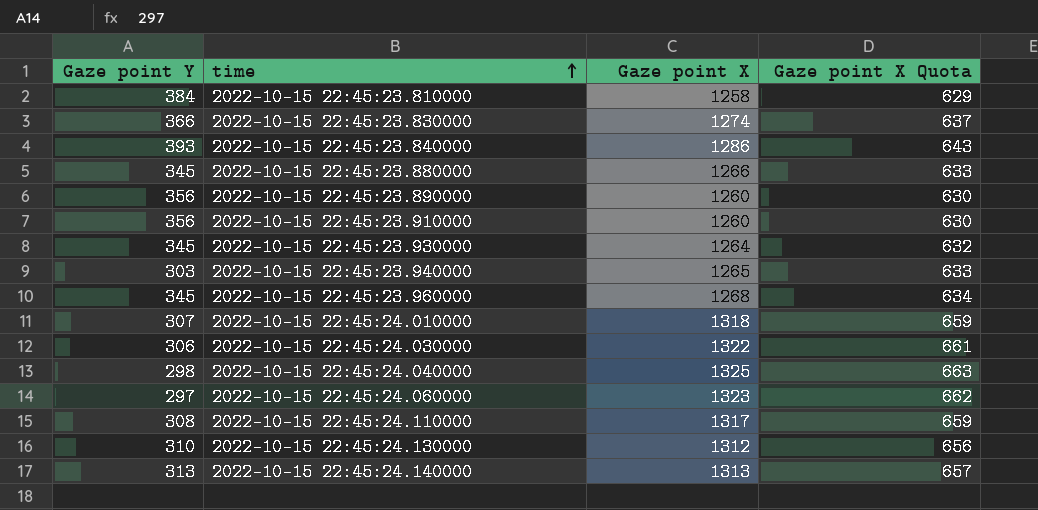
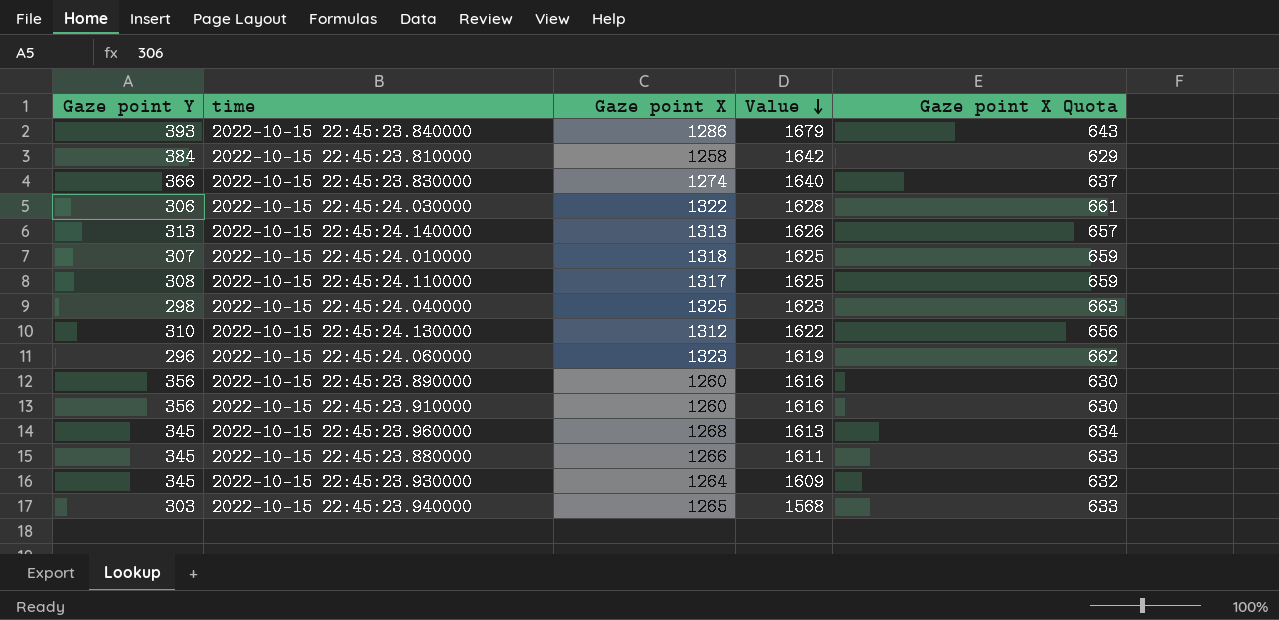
row order: time ascending -> Value descending
column Value | formula: none -> [Gaze point Y] + [Gaze point X]
2022-10-15 22:45:24.060000 | Gaze point Y: 297 -> 296

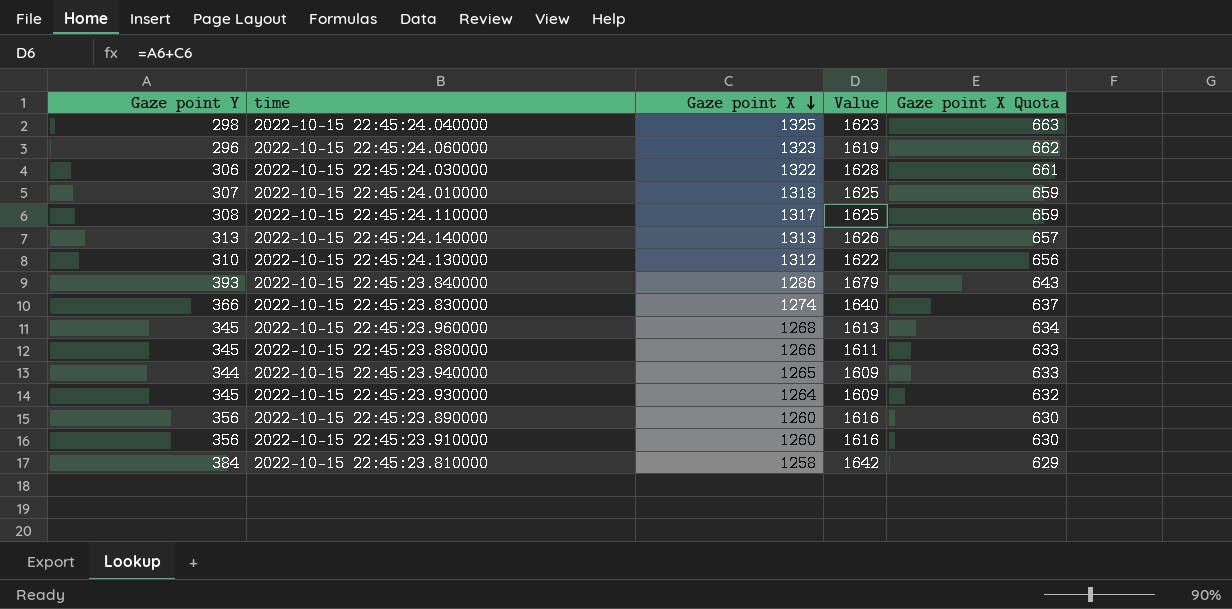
row order: Value descending -> Gaze point X descending
2022-10-15 22:45:23.940000 | Gaze point Y: 303 -> 344
2022-10-15 22:45:23.940000 | Value: 1568 -> 1609

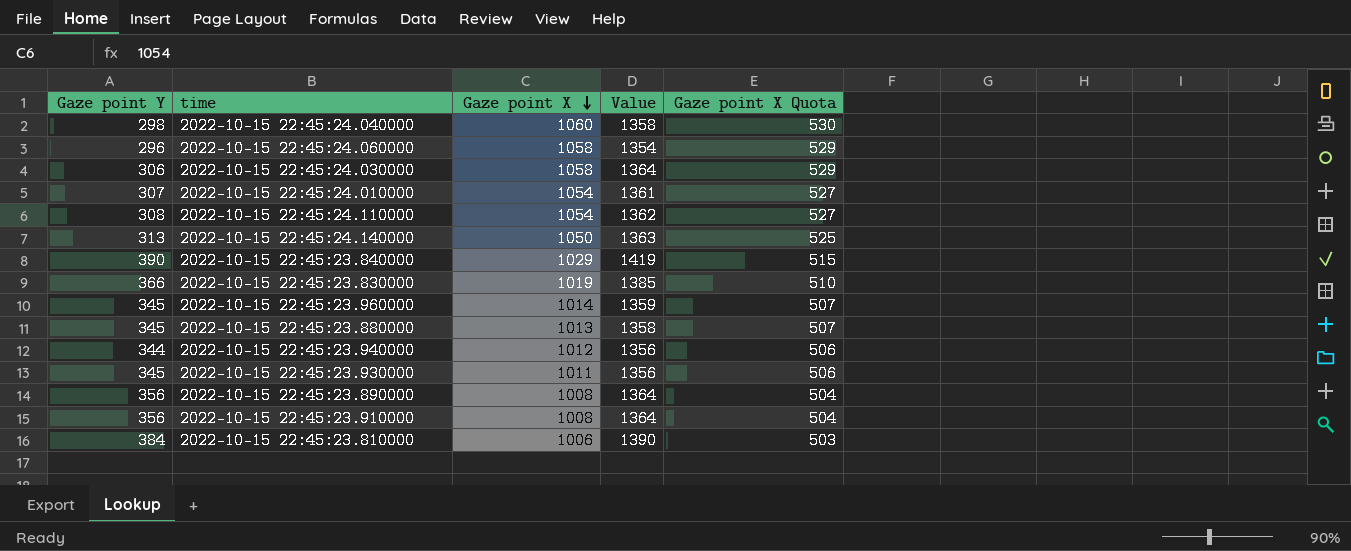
row 2022-10-15 22:45:24.130000: 310 | 1312 | 1622 | 656 -> none
2022-10-15 22:45:24.040000 | Gaze point X: 1325 -> 1060
2022-10-15 22:45:24.040000 | Value: 1623 -> 1358
2022-10-15 22:45:24.040000 | Gaze point X Quota: 663 -> 530
2022-10-15 22:45:24.060000 | Gaze point X: 1323 -> 1058
2022-10-15 22:45:24.060000 | Value: 1619 -> 1354
2022-10-15 22:45:24.060000 | Gaze point X Quota: 662 -> 529
2022-10-15 22:45:24.030000 | Gaze point X: 1322 -> 1058
2022-10-15 22:45:24.030000 | Value: 1628 -> 1364
2022-10-15 22:45:24.030000 | Gaze point X Quota: 661 -> 529
2022-10-15 22:45:24.010000 | Gaze point X: 1318 -> 1054
2022-10-15 22:45:24.010000 | Value: 1625 -> 1361
2022-10-15 22:45:24.010000 | Gaze point X Quota: 659 -> 527
2022-10-15 22:45:24.110000 | Gaze point X: 1317 -> 1054
2022-10-15 22:45:24.110000 | Value: 1625 -> 1362
2022-10-15 22:45:24.110000 | Gaze point X Quota: 659 -> 527
2022-10-15 22:45:24.140000 | Gaze point X: 1313 -> 1050
2022-10-15 22:45:24.140000 | Value: 1626 -> 1363
2022-10-15 22:45:24.140000 | Gaze point X Quota: 657 -> 525
2022-10-15 22:45:23.840000 | Gaze point Y: 393 -> 390
2022-10-15 22:45:23.840000 | Gaze point X: 1286 -> 1029
2022-10-15 22:45:23.840000 | Value: 1679 -> 1419
2022-10-15 22:45:23.840000 | Gaze point X Quota: 643 -> 515
2022-10-15 22:45:23.830000 | Gaze point X: 1274 -> 1019
2022-10-15 22:45:23.830000 | Value: 1640 -> 1385
2022-10-15 22:45:23.830000 | Gaze point X Quota: 637 -> 510
2022-10-15 22:45:23.960000 | Gaze point X: 1268 -> 1014
2022-10-15 22:45:23.960000 | Value: 1613 -> 1359
2022-10-15 22:45:23.960000 | Gaze point X Quota: 634 -> 507
2022-10-15 22:45:23.880000 | Gaze point X: 1266 -> 1013
2022-10-15 22:45:23.880000 | Value: 1611 -> 1358
2022-10-15 22:45:23.880000 | Gaze point X Quota: 633 -> 507
2022-10-15 22:45:23.940000 | Gaze point X: 1265 -> 1012
2022-10-15 22:45:23.940000 | Value: 1609 -> 1356
2022-10-15 22:45:23.940000 | Gaze point X Quota: 633 -> 506
2022-10-15 22:45:23.930000 | Gaze point X: 1264 -> 1011
2022-10-15 22:45:23.930000 | Value: 1609 -> 1356
2022-10-15 22:45:23.930000 | Gaze point X Quota: 632 -> 506
2022-10-15 22:45:23.890000 | Gaze point X: 1260 -> 1008
2022-10-15 22:45:23.890000 | Value: 1616 -> 1364
2022-10-15 22:45:23.890000 | Gaze point X Quota: 630 -> 504
2022-10-15 22:45:23.910000 | Gaze point X: 1260 -> 1008
2022-10-15 22:45:23.910000 | Value: 1616 -> 1364
2022-10-15 22:45:23.910000 | Gaze point X Quota: 630 -> 504
2022-10-15 22:45:23.810000 | Gaze point X: 1258 -> 1006
2022-10-15 22:45:23.810000 | Value: 1642 -> 1390
2022-10-15 22:45:23.810000 | Gaze point X Quota: 629 -> 503

